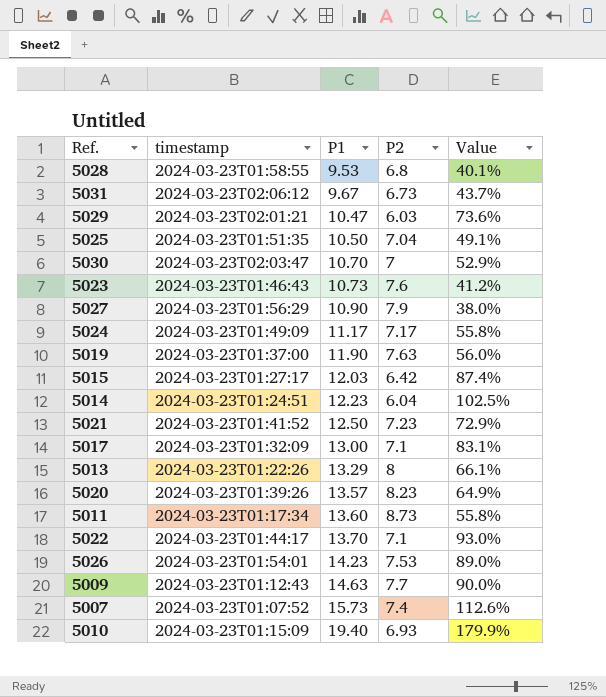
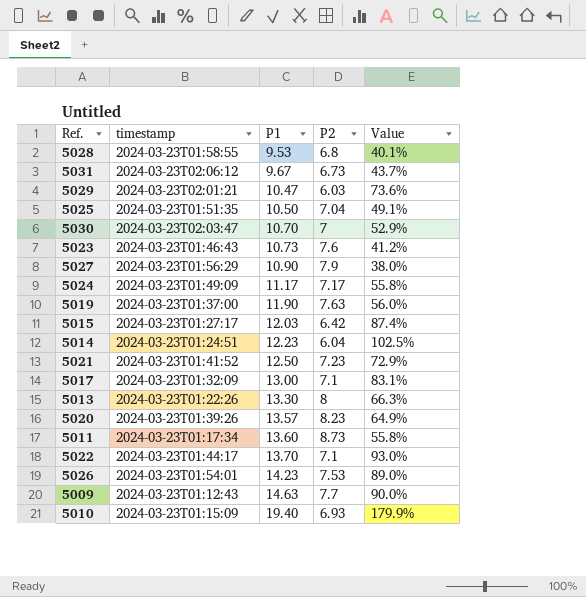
row 5007: 2024-03-23T01:07:52 | 15.73 | 7.4 | 112.6% -> none
5013 | P1: 13.29 -> 13.30
5013 | Value: 66.1% -> 66.3%

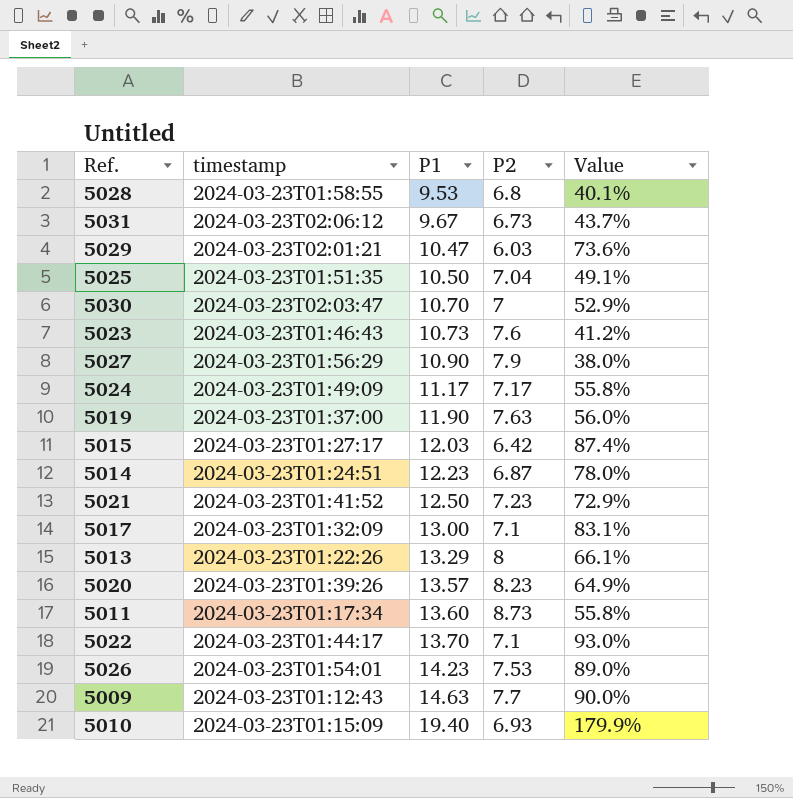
5014 | P2: 6.04 -> 6.87
5014 | Value: 102.5% -> 78.0%
5013 | P1: 13.30 -> 13.29
5013 | Value: 66.3% -> 66.1%

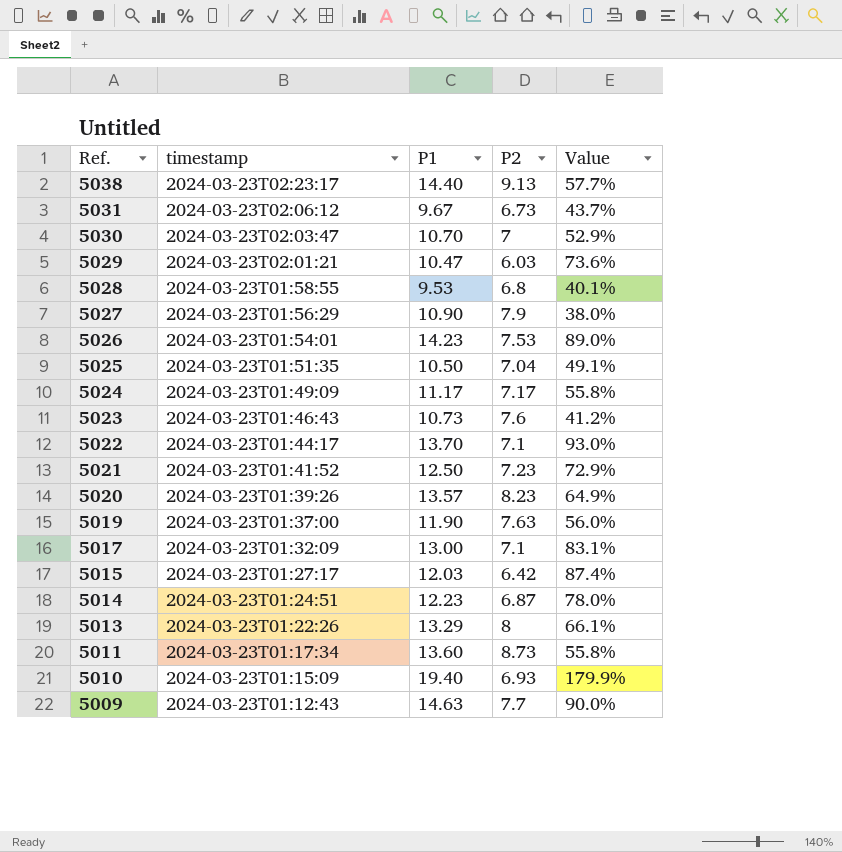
row order: P1 ascending -> Ref. descending
row 5038: none -> 2024-03-23T02:23:17 | 14.40 | 9.13 | 57.7%

